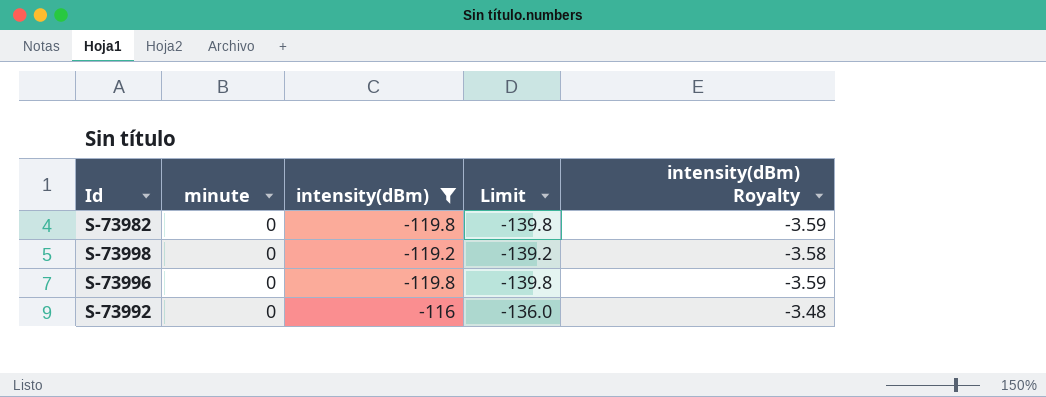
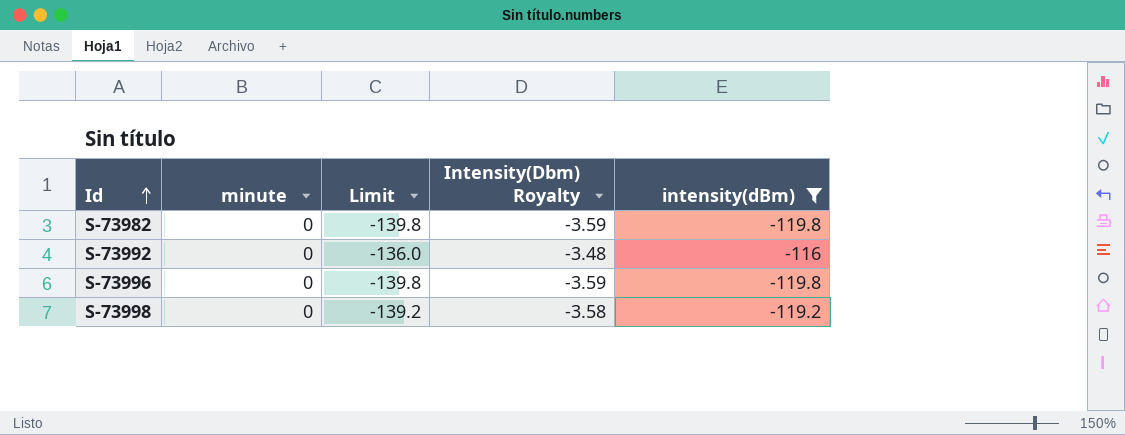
row order: none -> Id ascending
column name: intensity(dBm) Royalty -> Intensity(Dbm) Royalty
column intensity(dBm) | position: 3 -> 5

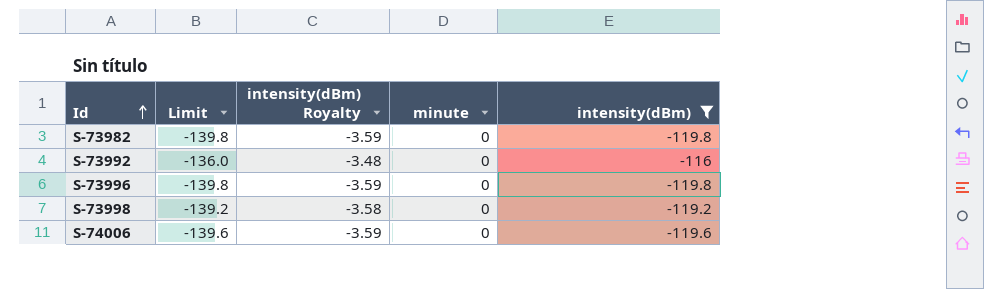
column name: Intensity(Dbm) Royalty -> intensity(dBm) Royalty
column minute | position: 2 -> 4
row S-74006: none -> -139.6 | -3.59 | 0 | -119.6

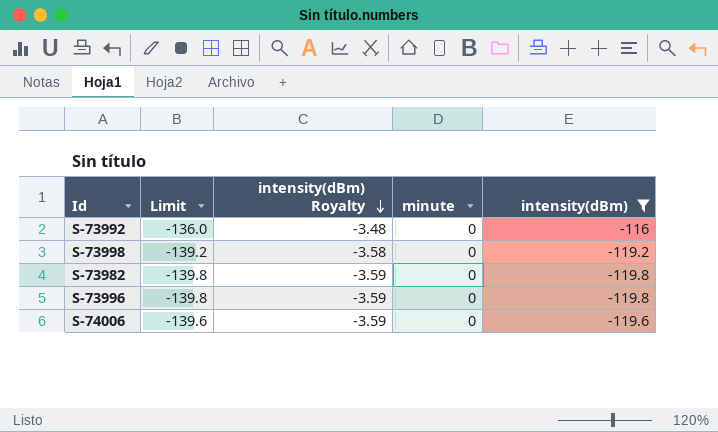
row order: Id ascending -> intensity(dBm) Royalty descending

